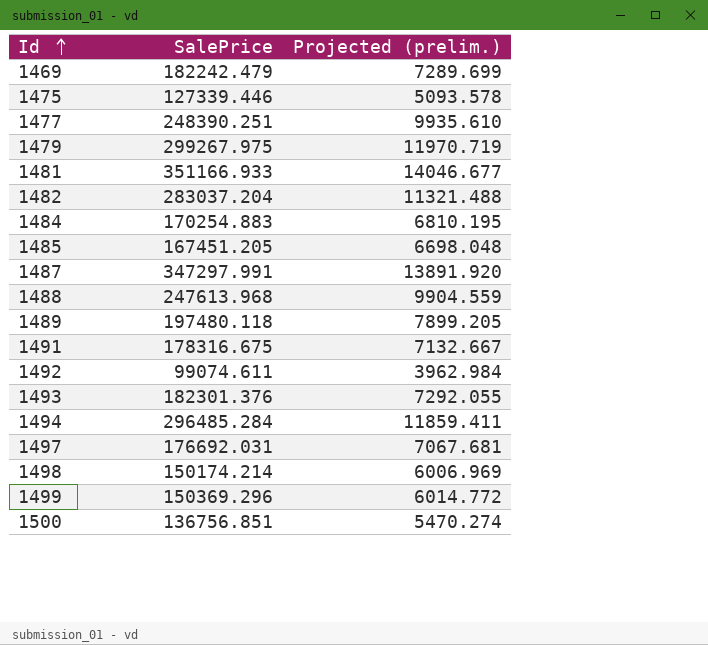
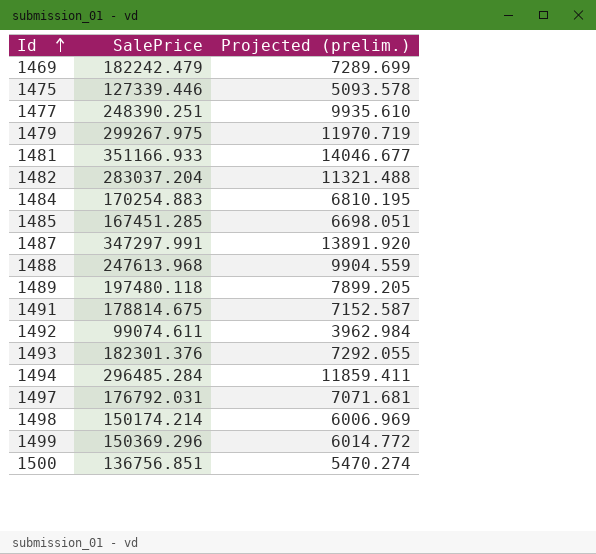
1485 | SalePrice: 167451.205 -> 167451.285
1485 | Projected (prelim.): 6698.048 -> 6698.051
1491 | SalePrice: 178316.675 -> 178814.675
1491 | Projected (prelim.): 7132.667 -> 7152.587
1497 | SalePrice: 176692.031 -> 176792.031
1497 | Projected (prelim.): 7067.681 -> 7071.681

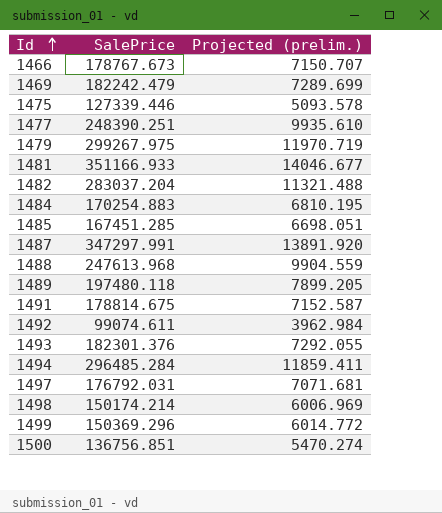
row 1466: none -> 178767.673 | 7150.707

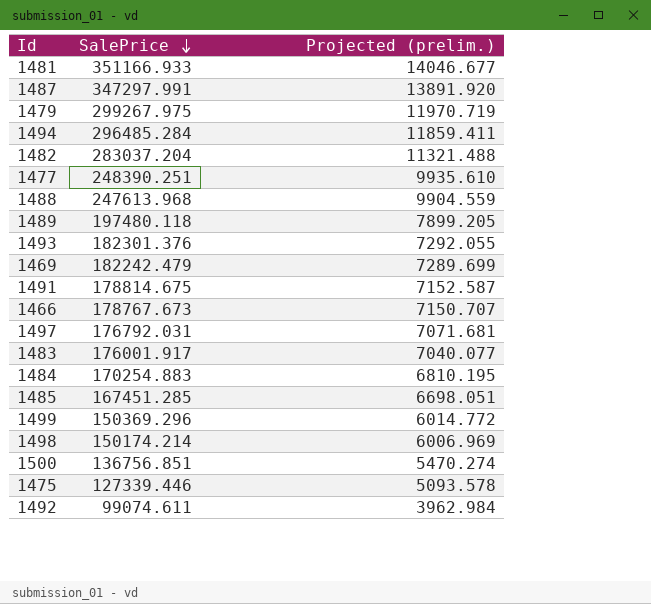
row order: Id ascending -> SalePrice descending
row 1483: none -> 176001.917 | 7040.077

